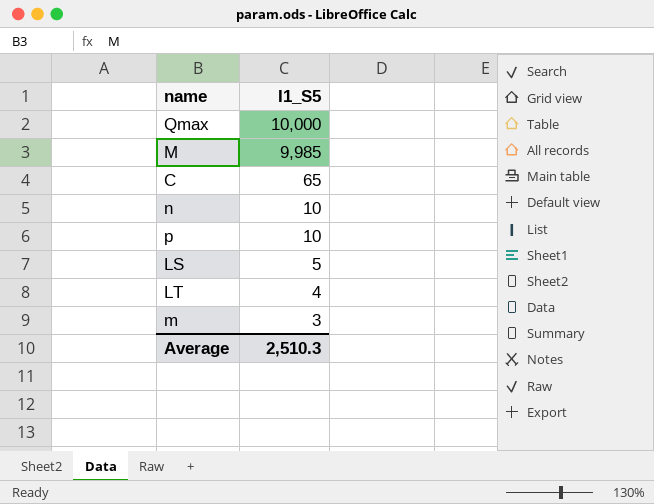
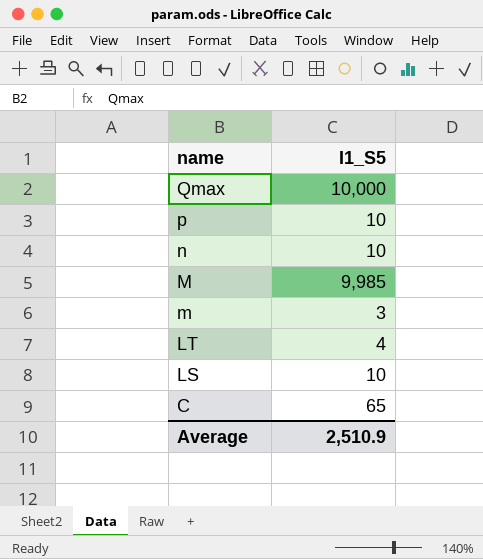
row order: I1_S5 descending -> name descending
LS | I1_S5: 5 -> 10
Average | I1_S5: 2,510.3 -> 2,510.9

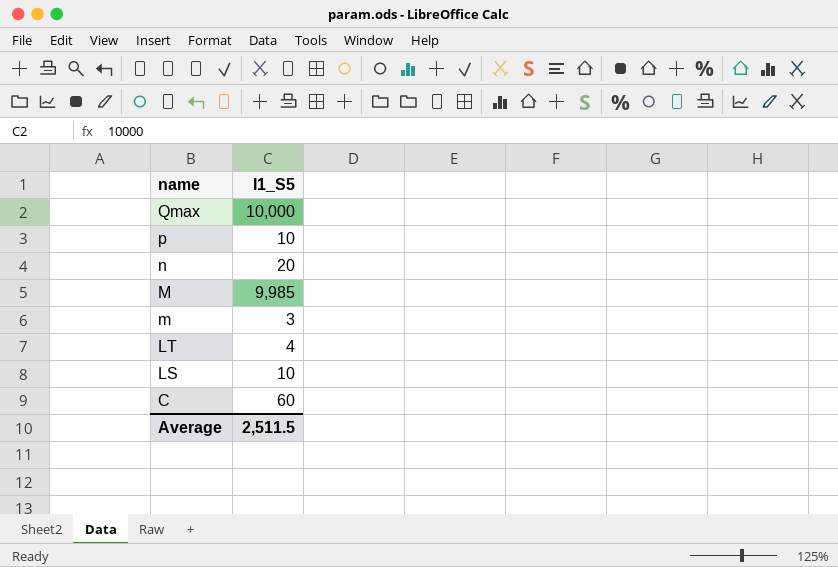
n | I1_S5: 10 -> 20
C | I1_S5: 65 -> 60
Average | I1_S5: 2,510.9 -> 2,511.5

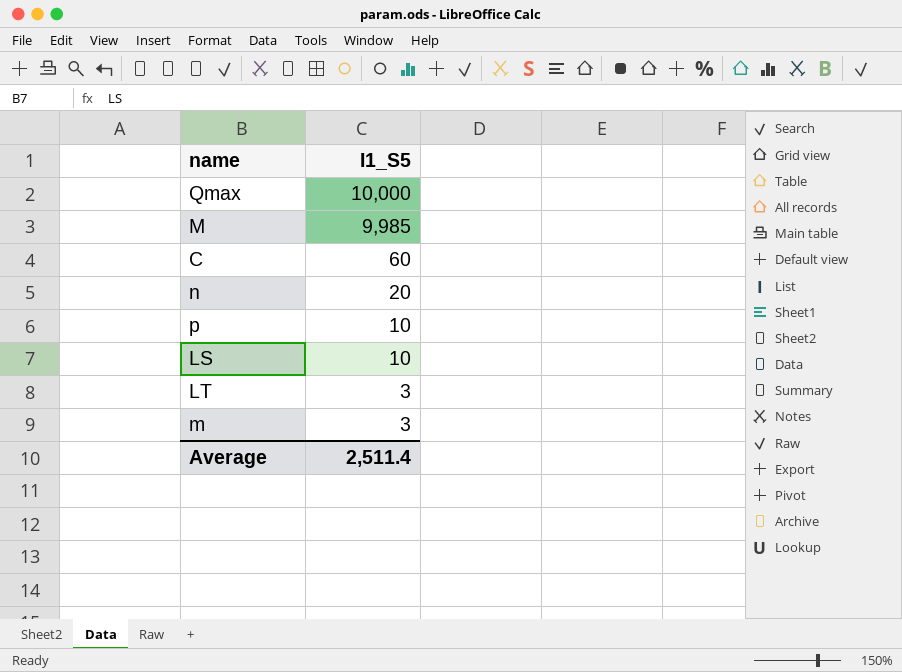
row order: name descending -> I1_S5 descending
LT | I1_S5: 4 -> 3
Average | I1_S5: 2,511.5 -> 2,511.4

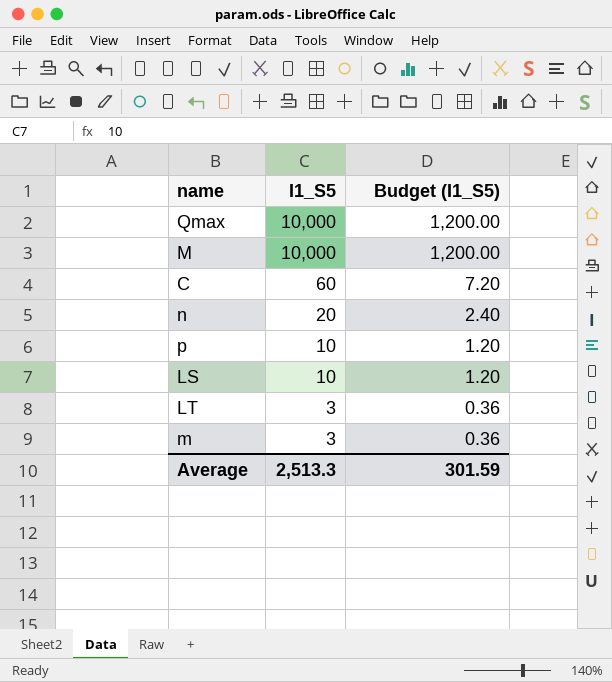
column Budget (I1_S5) | formula: none -> [I1_S5] * 0.12
M | I1_S5: 9,985 -> 10,000
Average | I1_S5: 2,511.4 -> 2,513.3

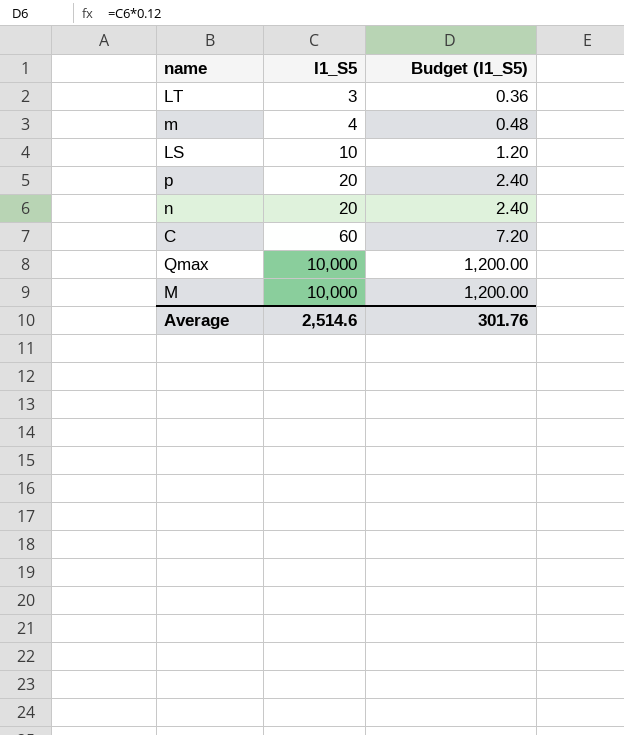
row order: I1_S5 descending -> I1_S5 ascending
m | I1_S5: 3 -> 4
m | Budget (I1_S5): 0.36 -> 0.48
p | I1_S5: 10 -> 20
p | Budget (I1_S5): 1.20 -> 2.40
Average | I1_S5: 2,513.3 -> 2,514.6
Average | Budget (I1_S5): 301.59 -> 301.76

